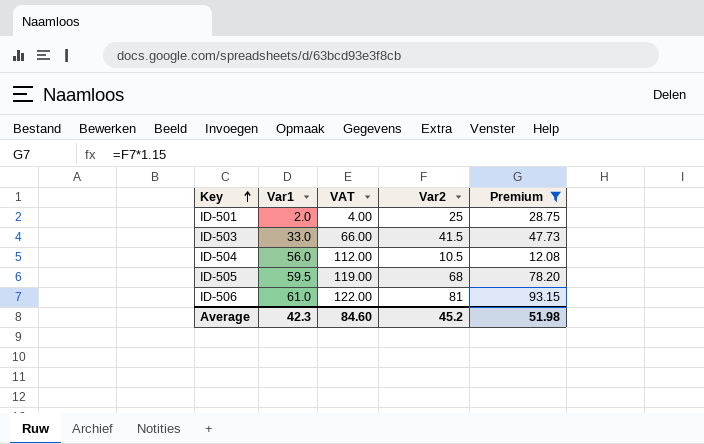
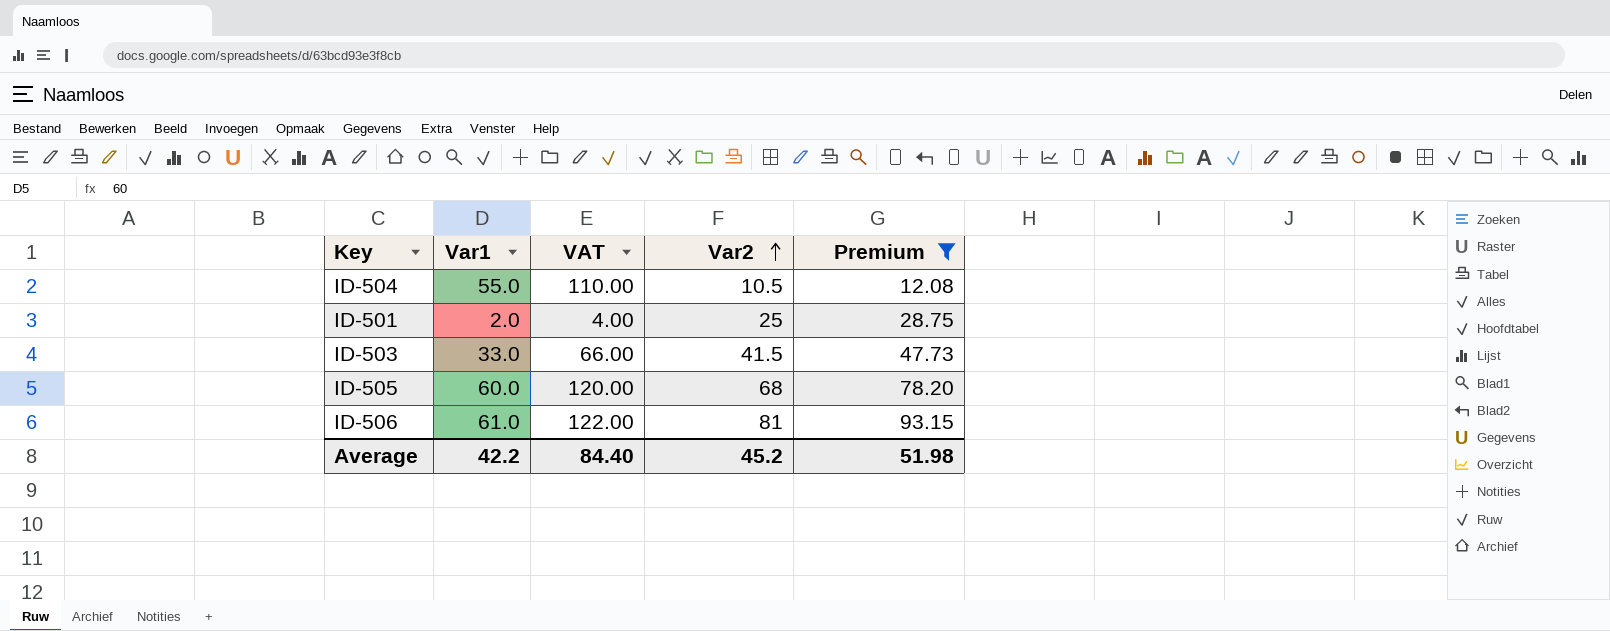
row order: Key ascending -> Var2 ascending
ID-504 | Var1: 56.0 -> 55.0
ID-504 | VAT: 112.00 -> 110.00
ID-505 | Var1: 59.5 -> 60.0
ID-505 | VAT: 119.00 -> 120.00
Average | Var1: 42.3 -> 42.2
Average | VAT: 84.60 -> 84.40

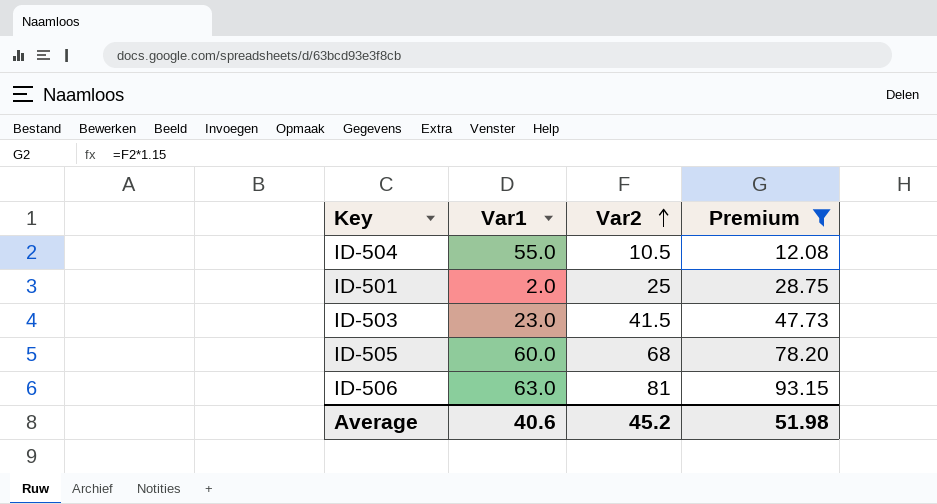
column VAT | formula: [Var1] * 2 -> none
ID-503 | Var1: 33.0 -> 23.0
ID-506 | Var1: 61.0 -> 63.0
Average | Var1: 42.2 -> 40.6

